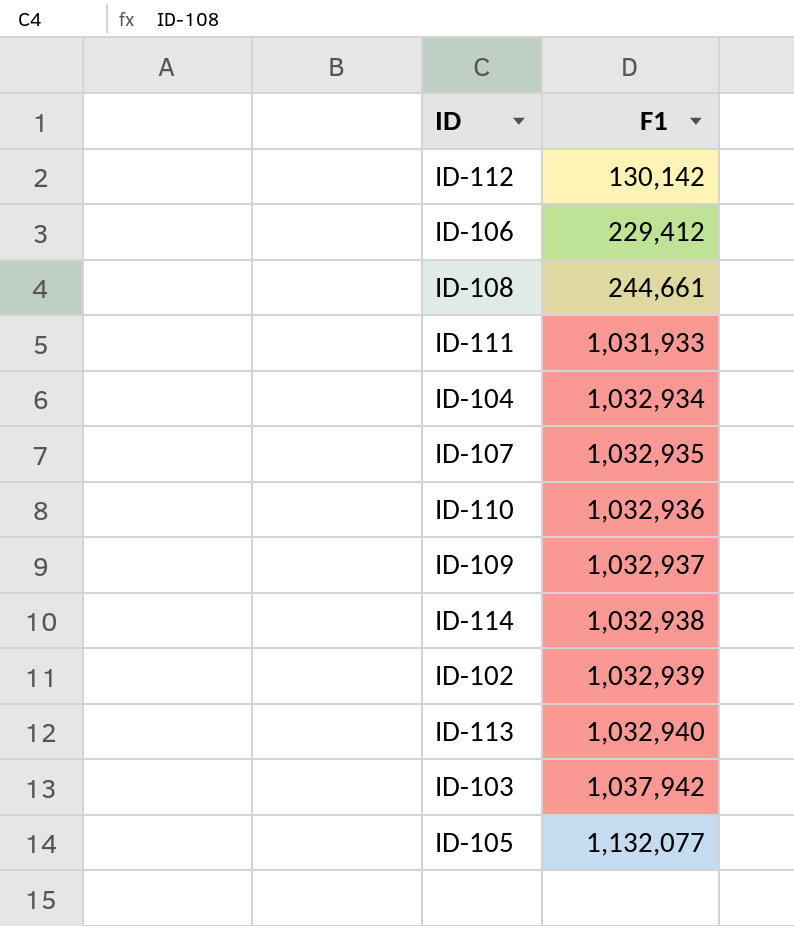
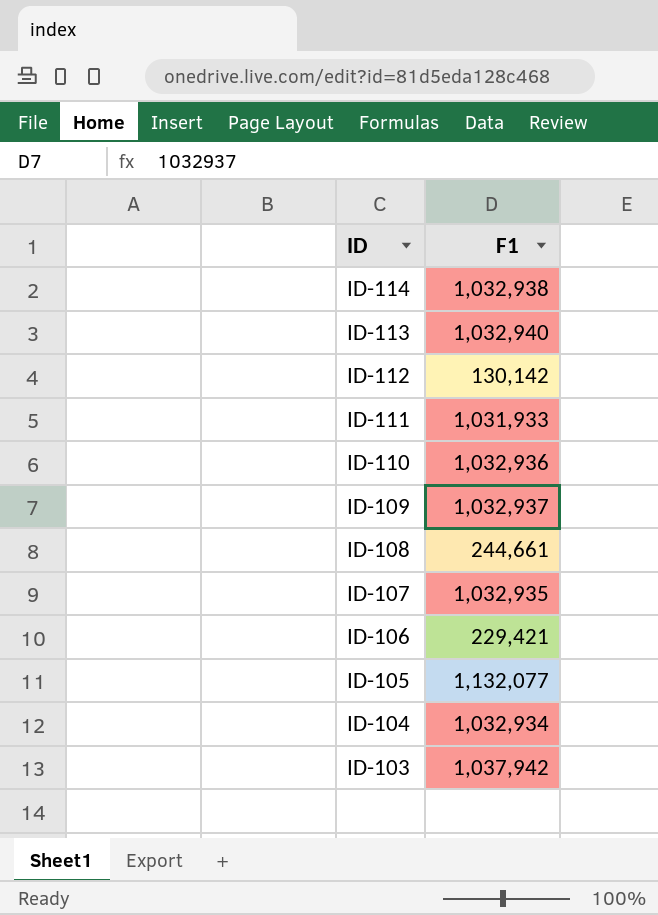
row order: F1 ascending -> ID descending
row ID-102: 1,032,939 -> none
ID-106 | F1: 229,412 -> 229,421

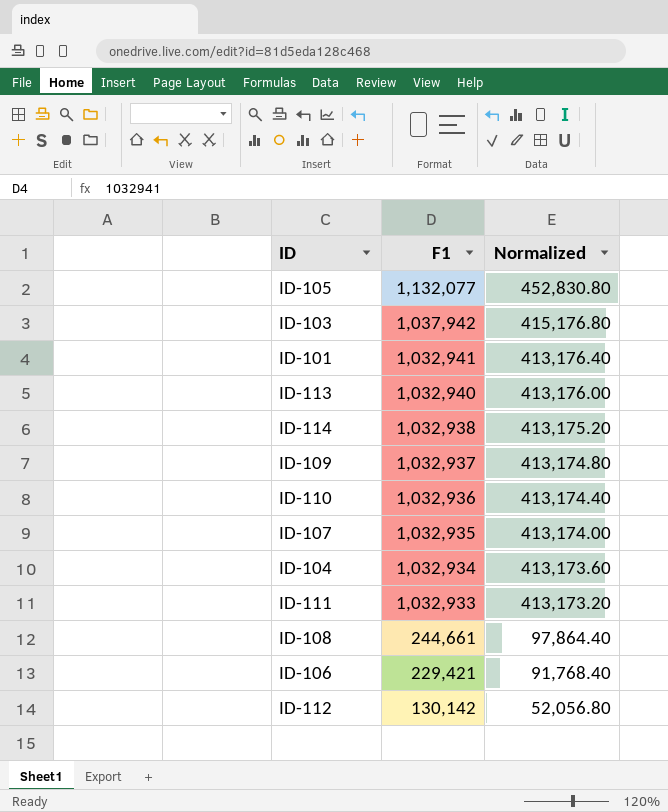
row order: ID descending -> F1 descending
column Normalized | formula: none -> [F1] * 0.4
row ID-101: none -> 1,032,941 | 413,176.40
ID-111 | F1: 1,031,933 -> 1,032,933

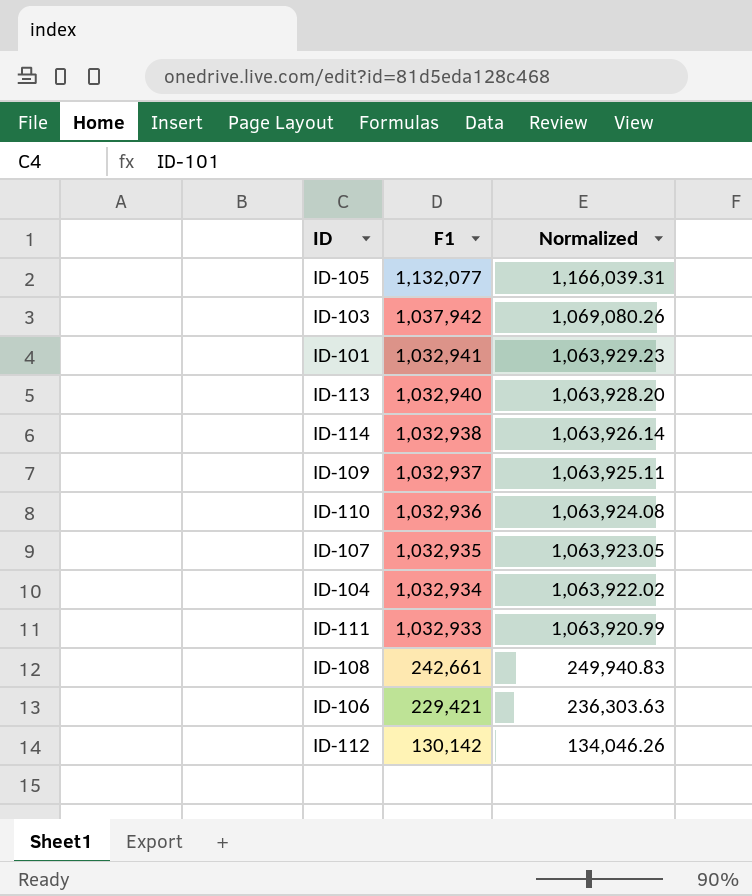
column Normalized | formula: [F1] * 0.4 -> [F1] * 1.03
ID-108 | F1: 244,661 -> 242,661

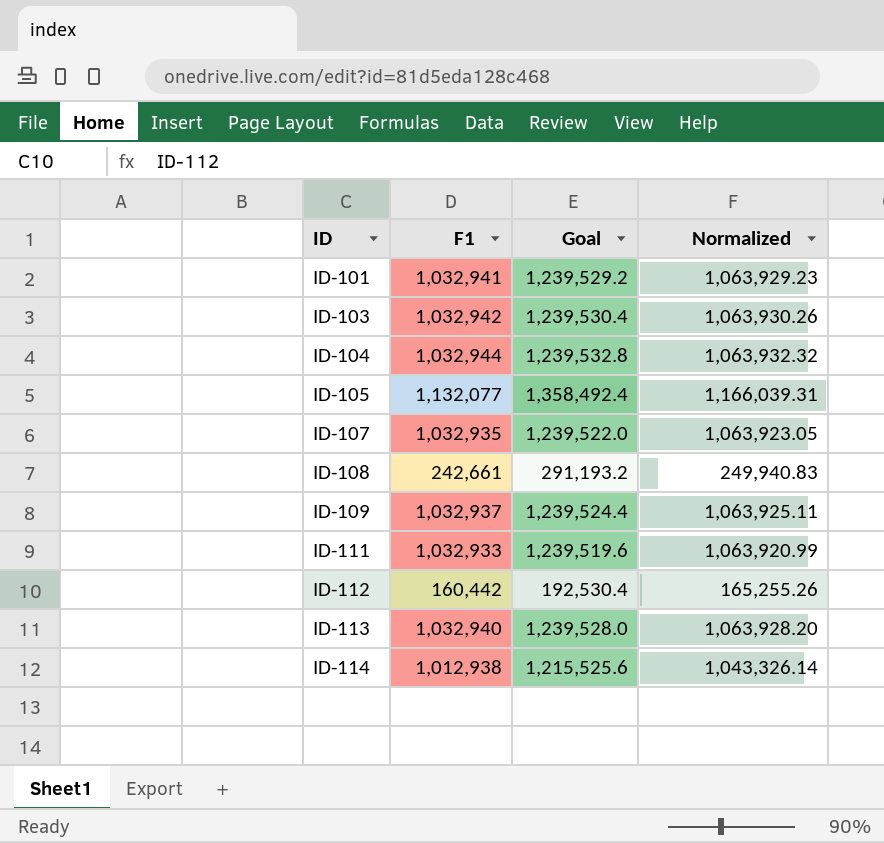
row order: F1 descending -> ID ascending
column Goal | formula: none -> [F1] * 1.2
row ID-110: 1,032,936 | 1,063,924.08 -> none
row ID-106: 229,421 | 236,303.63 -> none
ID-103 | F1: 1,037,942 -> 1,032,942
ID-103 | Normalized: 1,069,080.26 -> 1,063,930.26
ID-104 | F1: 1,032,934 -> 1,032,944
ID-104 | Normalized: 1,063,922.02 -> 1,063,932.32
ID-112 | F1: 130,142 -> 160,442
ID-112 | Normalized: 134,046.26 -> 165,255.26
ID-114 | F1: 1,032,938 -> 1,012,938
ID-114 | Normalized: 1,063,926.14 -> 1,043,326.14

